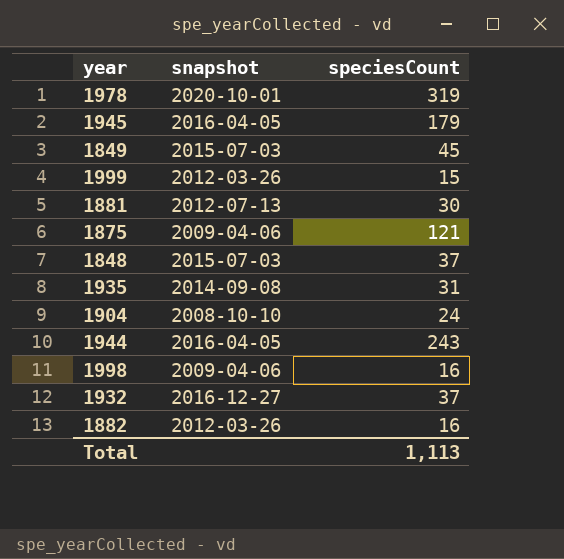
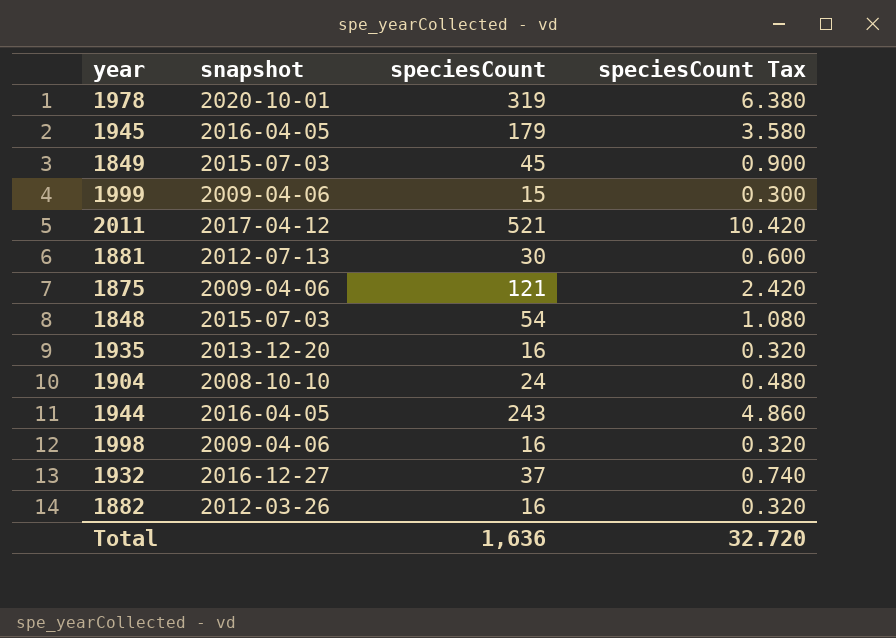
column speciesCount Tax | formula: none -> [speciesCount] * 0.02
1999 | snapshot: 2012-03-26 -> 2009-04-06
row 2011: none -> 2017-04-12 | 521 | 10.420
1848 | speciesCount: 37 -> 54
1935 | snapshot: 2014-09-08 -> 2013-12-20
1935 | speciesCount: 31 -> 16
Total | speciesCount: 1,113 -> 1,636

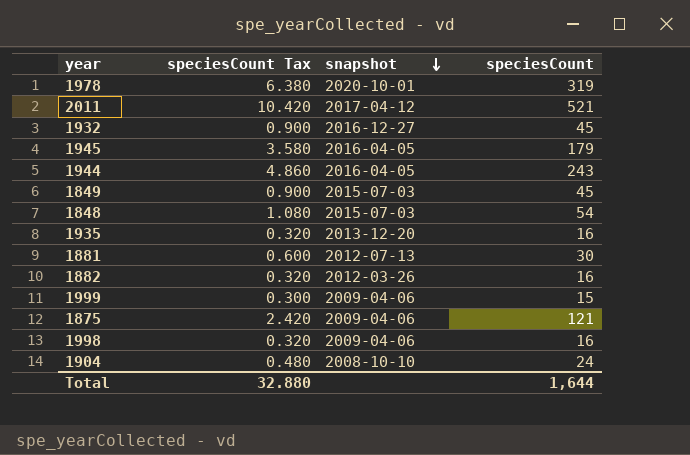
row order: none -> snapshot descending
column speciesCount Tax | position: 4 -> 2
1932 | speciesCount Tax: 0.740 -> 0.900
1932 | speciesCount: 37 -> 45
Total | speciesCount Tax: 32.720 -> 32.880
Total | speciesCount: 1,636 -> 1,644

